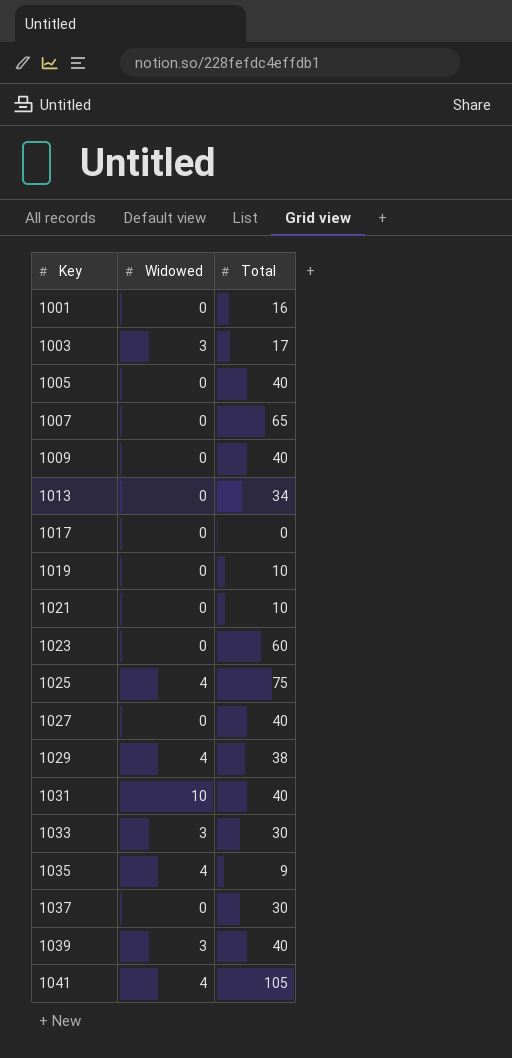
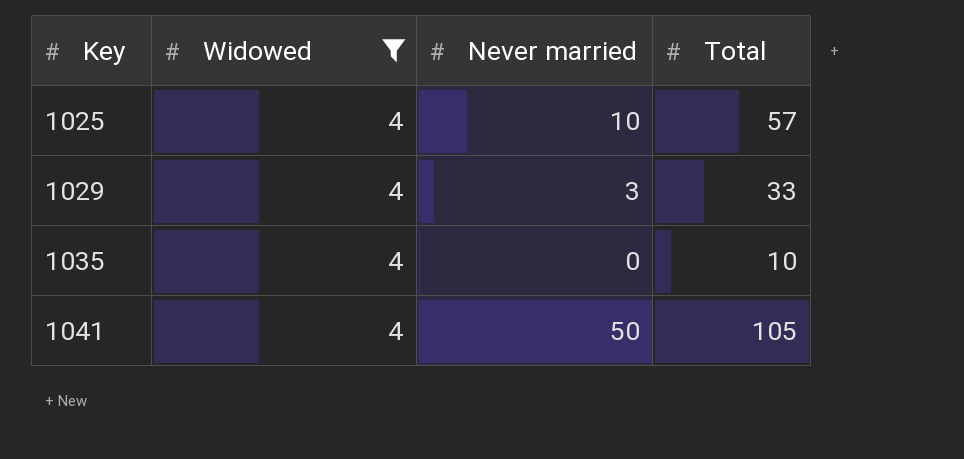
filter: none -> Widowed = 4
column Never married | position: none -> 3
1025 | Total: 75 -> 57
1029 | Total: 38 -> 33
1035 | Total: 9 -> 10

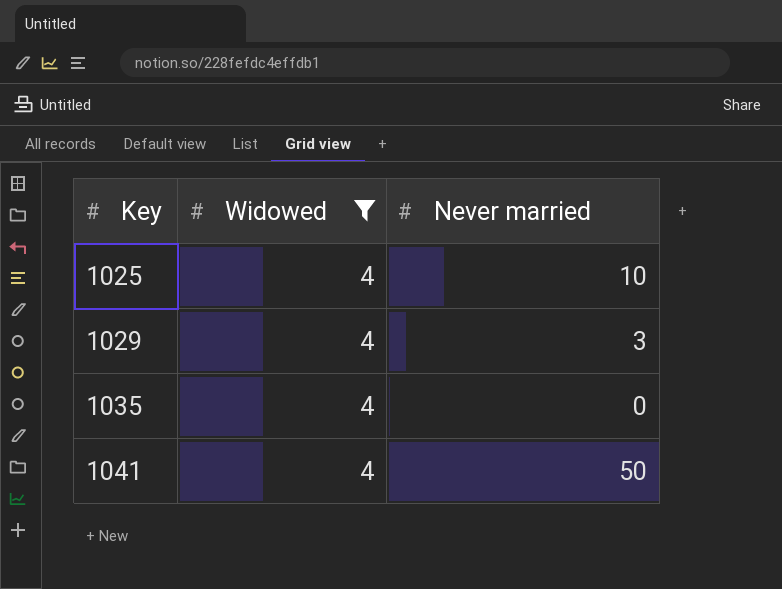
column Total | position: 4 -> none

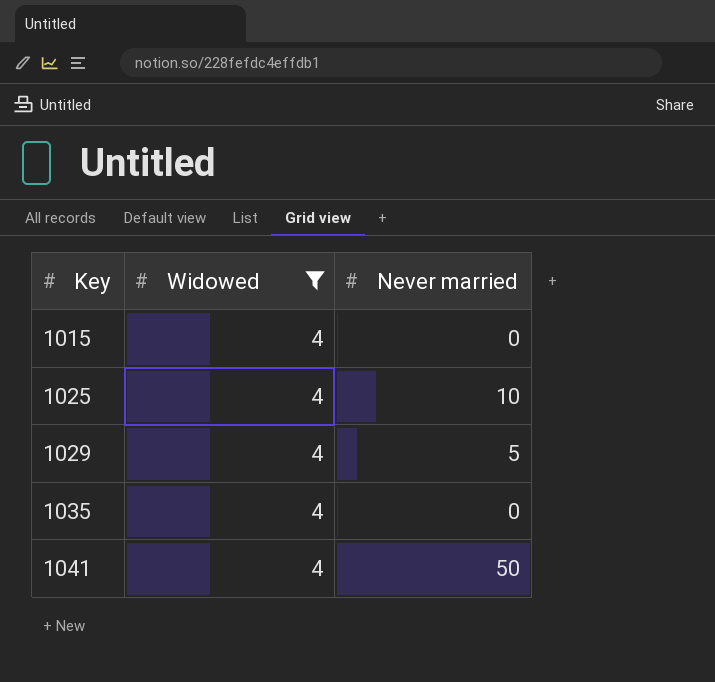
row 1015: none -> 4 | 0
1029 | Never married: 3 -> 5

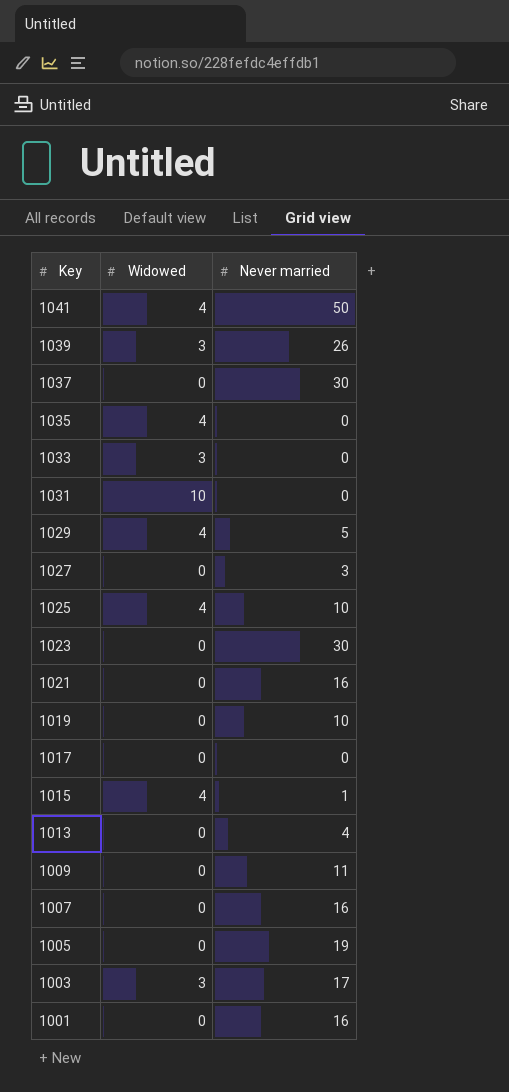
filter: Widowed = 4 -> none
row order: Key ascending -> Key descending
1015 | Never married: 0 -> 1

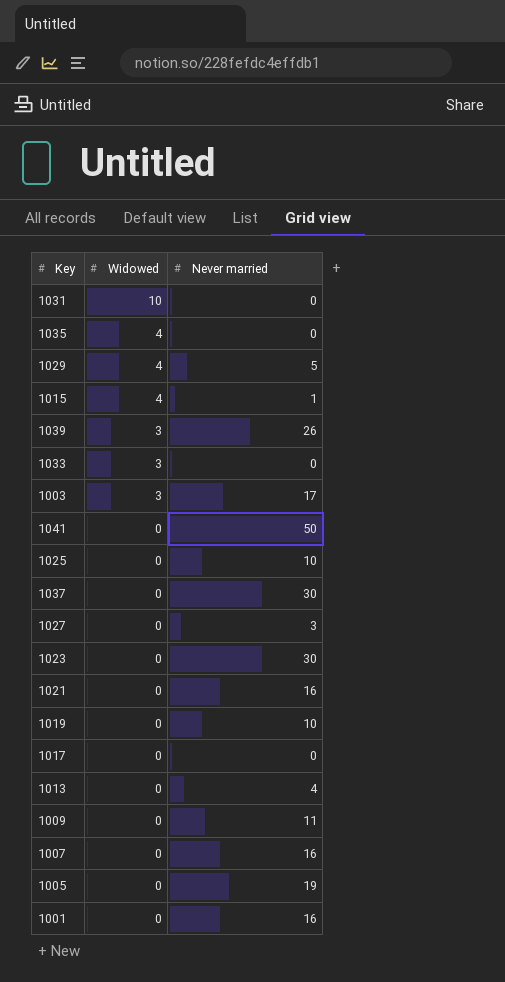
row order: Key descending -> Widowed descending
1041 | Widowed: 4 -> 0
1025 | Widowed: 4 -> 0

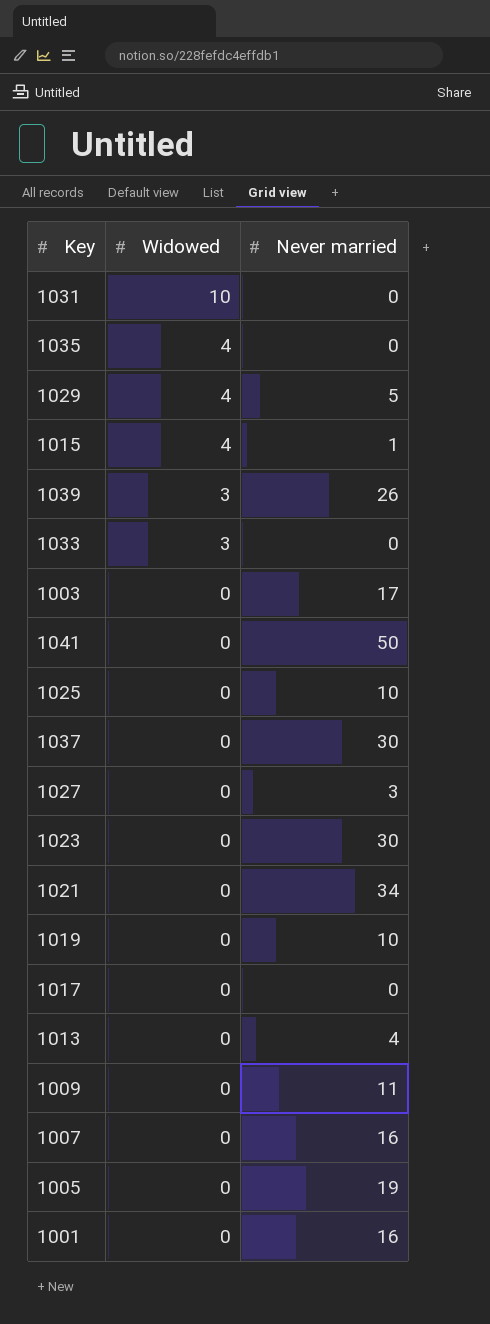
1003 | Widowed: 3 -> 0
1021 | Never married: 16 -> 34

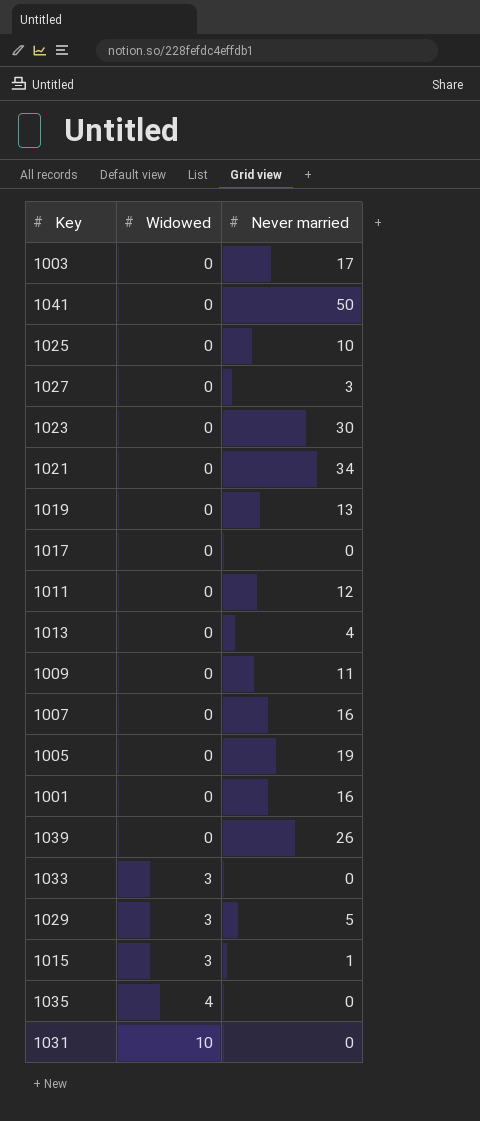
row order: Widowed descending -> Widowed ascending
row 1037: 0 | 30 -> none
1019 | Never married: 10 -> 13
row 1011: none -> 0 | 12
1039 | Widowed: 3 -> 0
1029 | Widowed: 4 -> 3
1015 | Widowed: 4 -> 3

